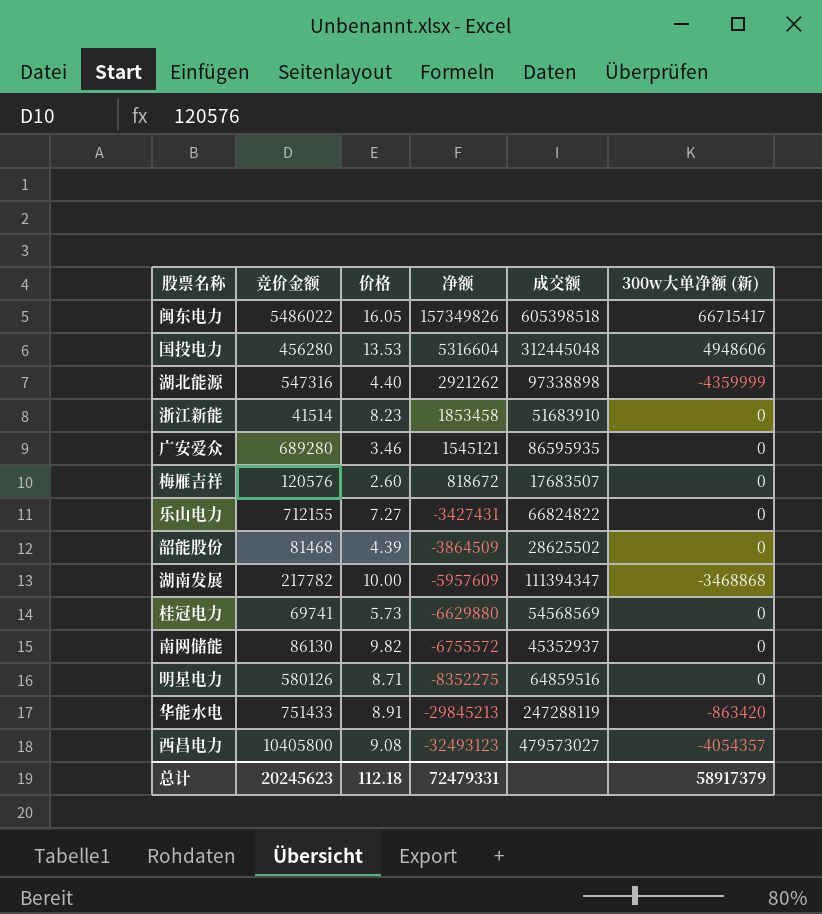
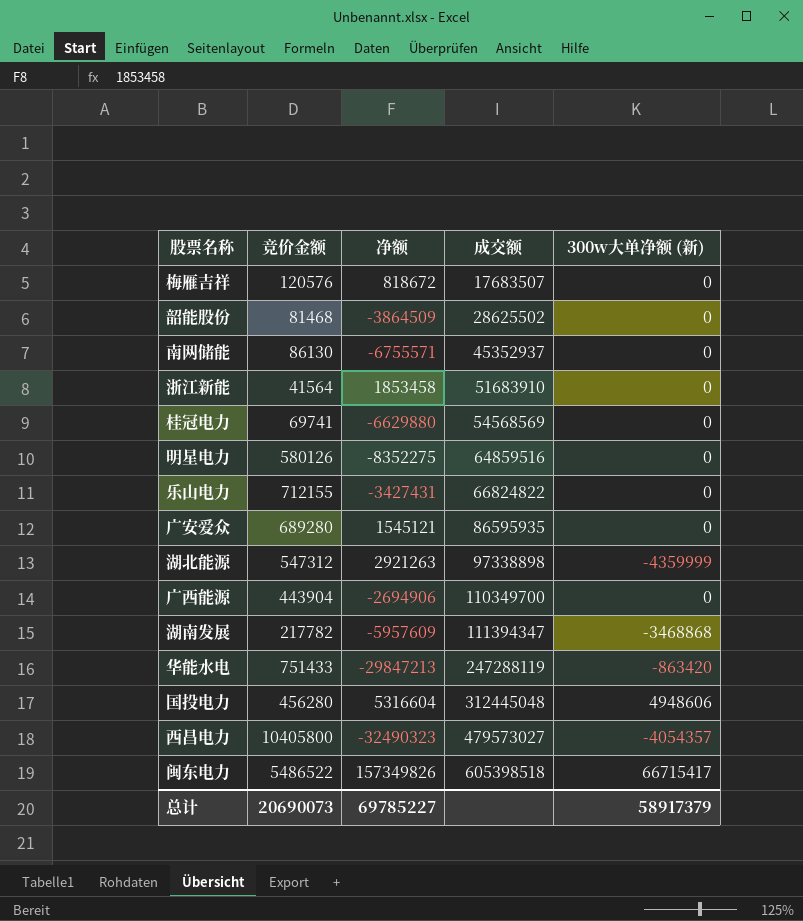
row order: 净额 descending -> 成交额 ascending
column 价格 | position: 3 -> none
南网储能 | 净额: -6755572 -> -6755571
浙江新能 | 竞价金额: 41514 -> 41564
湖北能源 | 竞价金额: 547316 -> 547312
湖北能源 | 净额: 2921262 -> 2921263
row 广西能源: none -> 443904 | -2694906 | 110349700 | 0
华能水电 | 净额: -29845213 -> -29847213
西昌电力 | 净额: -32493123 -> -32490323
闽东电力 | 竞价金额: 5486022 -> 5486522
总计 | 竞价金额: 20245623 -> 20690073
总计 | 净额: 72479331 -> 69785227

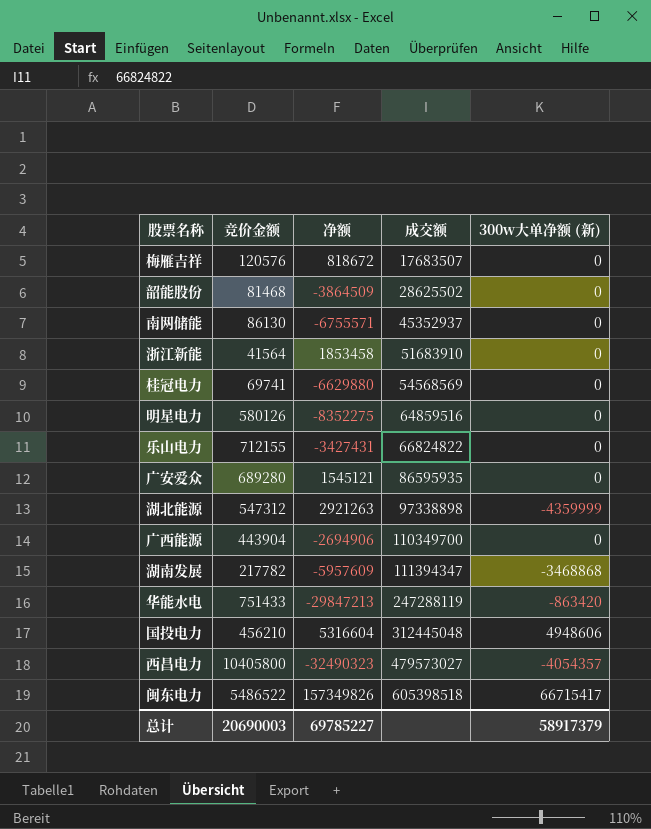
国投电力 | 竞价金额: 456280 -> 456210
总计 | 竞价金额: 20690073 -> 20690003

